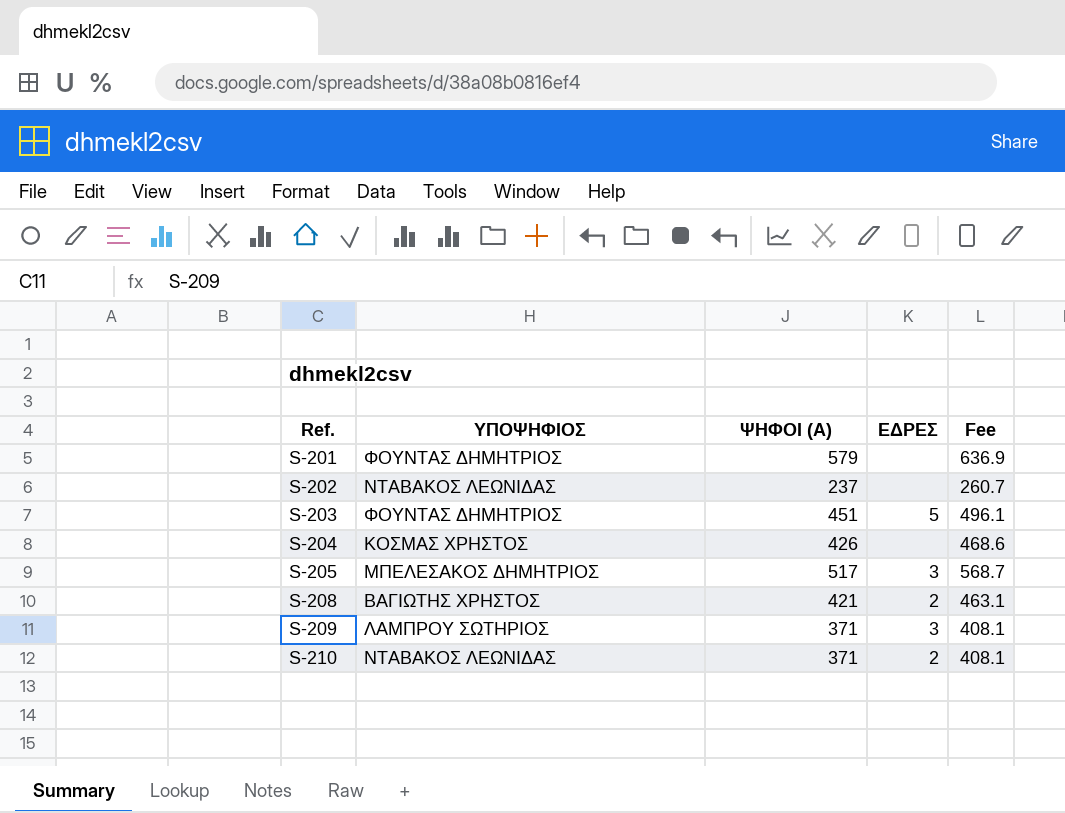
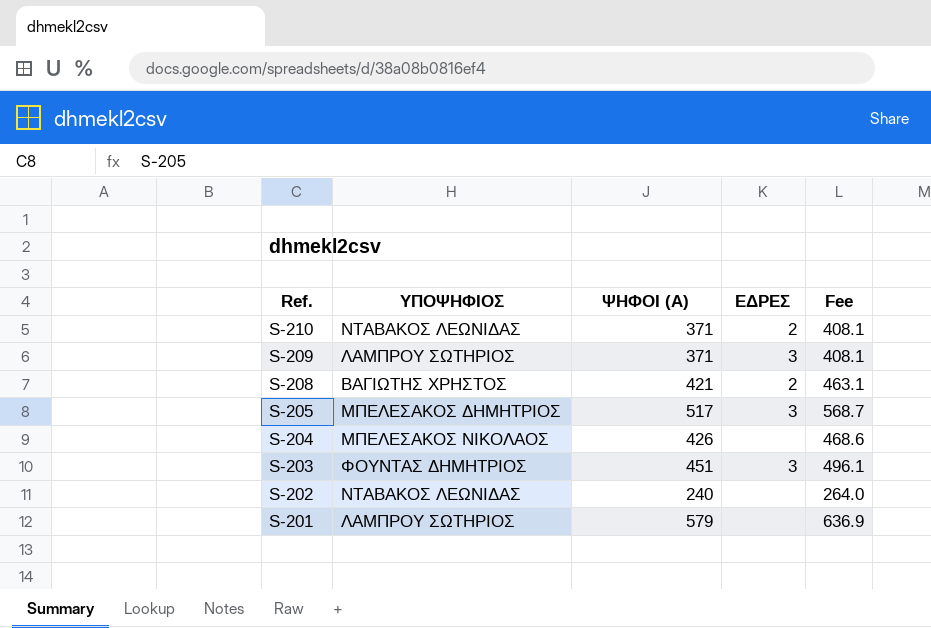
row order: Ref. ascending -> Ref. descending
S-204 | ΥΠΟΨΗΦΙΟΣ: ΚΟΣΜΑΣ ΧΡΗΣΤΟΣ -> ΜΠΕΛΕΣΑΚΟΣ ΝΙΚΟΛΑΟΣ
S-203 | ΕΔΡΕΣ: 5 -> 3
S-202 | ΨΗΦΟΙ (Α): 237 -> 240
S-202 | Fee: 260.7 -> 264.0
S-201 | ΥΠΟΨΗΦΙΟΣ: ΦΟΥΝΤΑΣ ΔΗΜΗΤΡΙΟΣ -> ΛΑΜΠΡΟΥ ΣΩΤΗΡΙΟΣ

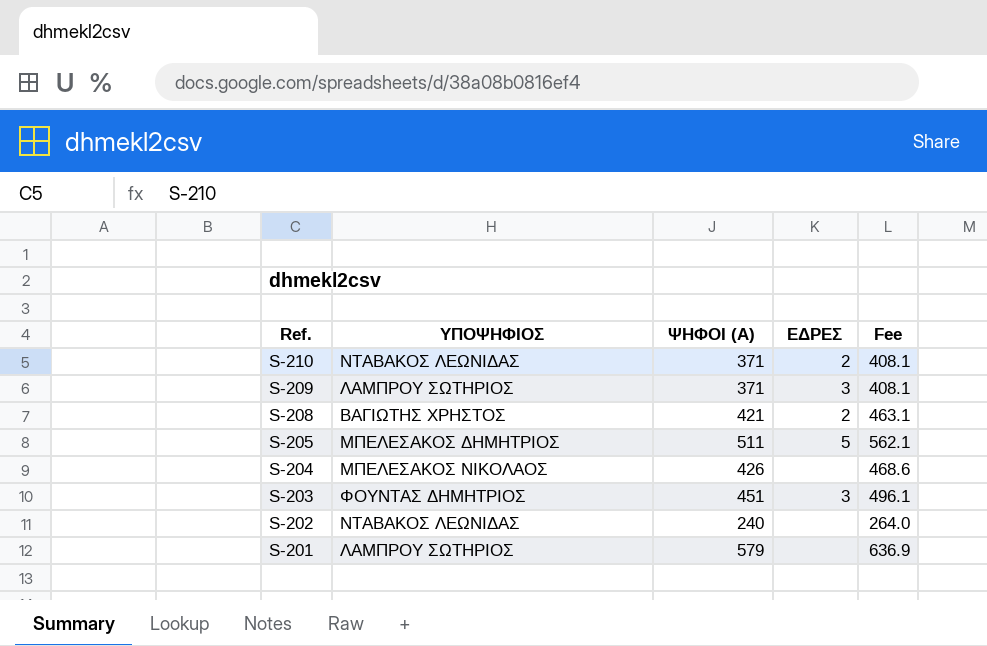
S-205 | ΨΗΦΟΙ (Α): 517 -> 511
S-205 | ΕΔΡΕΣ: 3 -> 5
S-205 | Fee: 568.7 -> 562.1

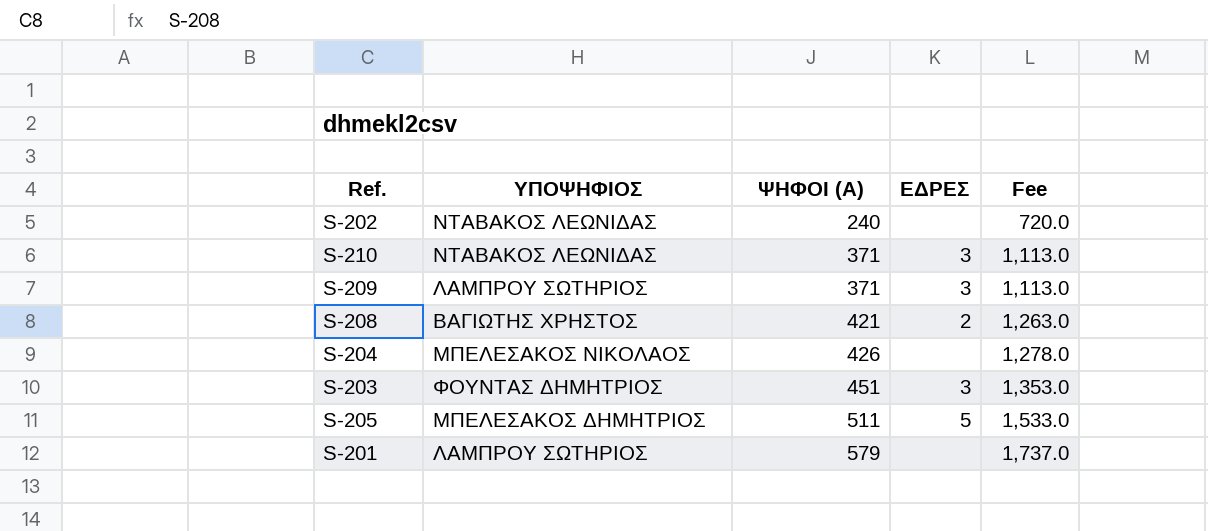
row order: Ref. descending -> ΨΗΦΟΙ (Α) ascending
column Fee | formula: [ΨΗΦΟΙ (Α)] * 1.1 -> [ΨΗΦΟΙ (Α)] * 3
S-210 | ΕΔΡΕΣ: 2 -> 3

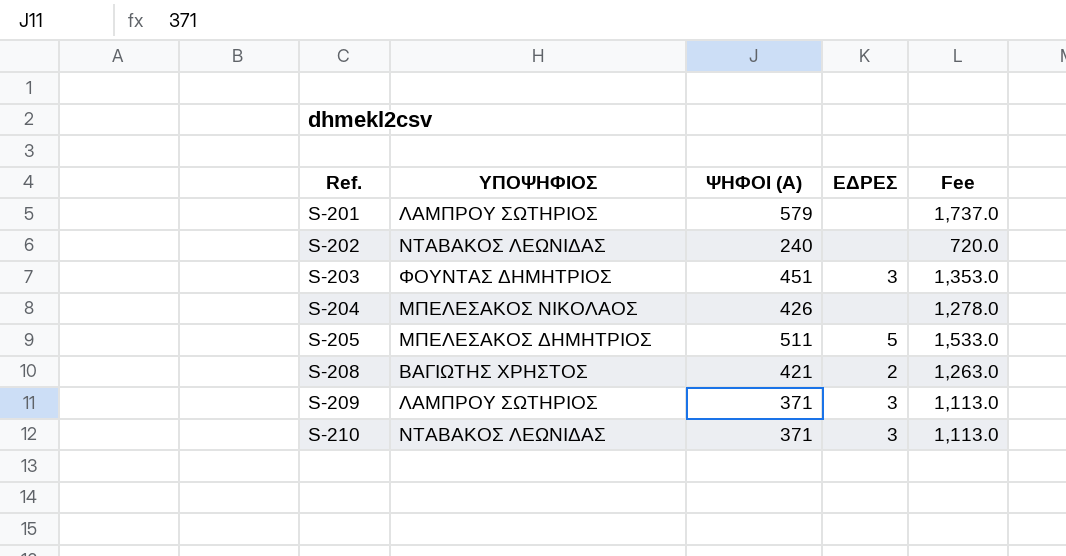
row order: ΨΗΦΟΙ (Α) ascending -> Ref. ascending

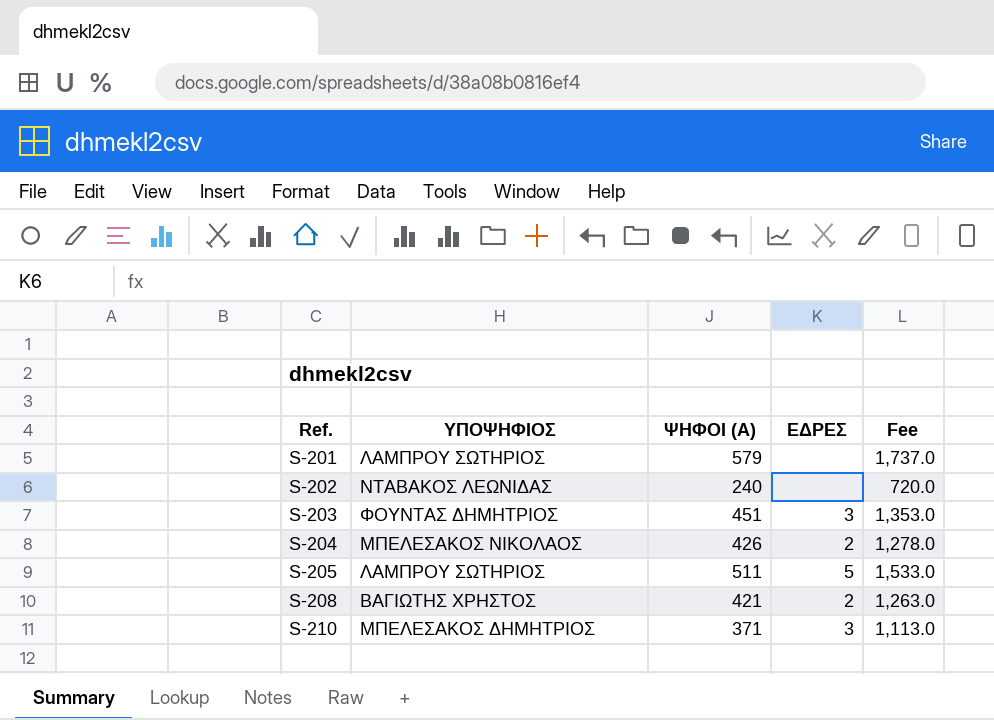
row S-209: ΛΑΜΠΡΟΥ ΣΩΤΗΡΙΟΣ | 371 | 3 | 1,113.0 -> none
S-204 | ΕΔΡΕΣ: none -> 2
S-205 | ΥΠΟΨΗΦΙΟΣ: ΜΠΕΛΕΣΑΚΟΣ ΔΗΜΗΤΡΙΟΣ -> ΛΑΜΠΡΟΥ ΣΩΤΗΡΙΟΣ
S-210 | ΥΠΟΨΗΦΙΟΣ: ΝΤΑΒΑΚΟΣ ΛΕΩΝΙΔΑΣ -> ΜΠΕΛΕΣΑΚΟΣ ΔΗΜΗΤΡΙΟΣ

